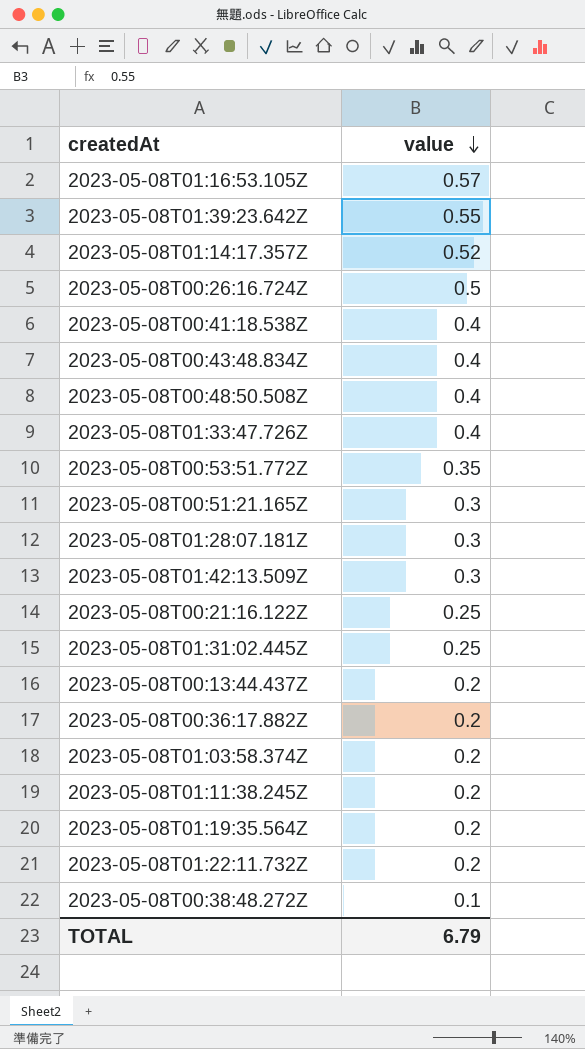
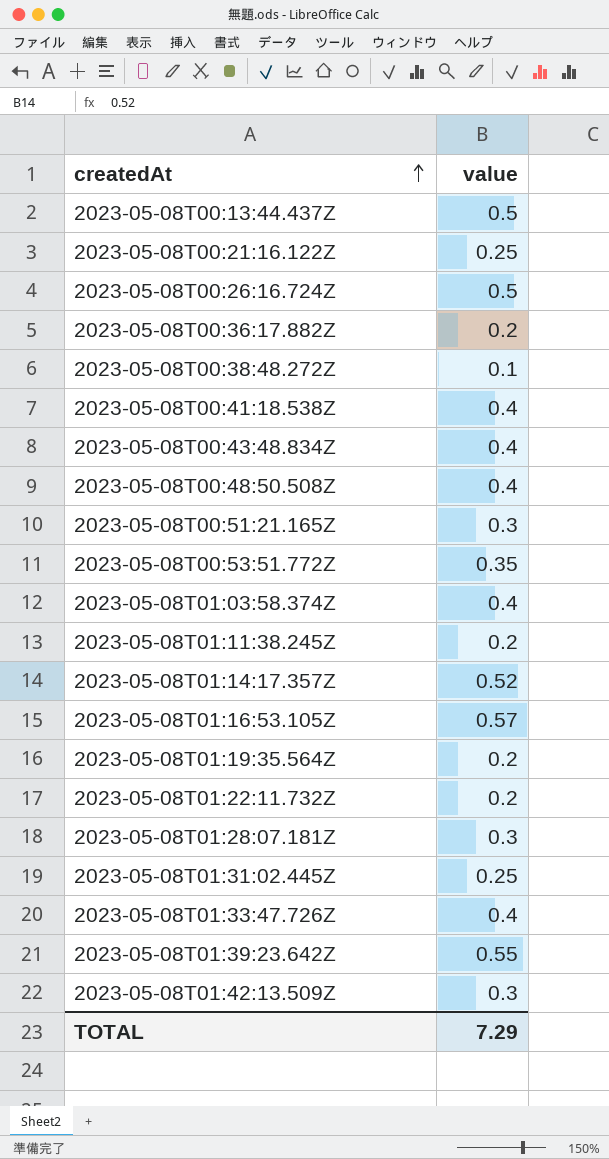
row order: value descending -> createdAt ascending
2023-05-08T00:13:44.437Z | value: 0.2 -> 0.5
2023-05-08T01:03:58.374Z | value: 0.2 -> 0.4
TOTAL | value: 6.79 -> 7.29

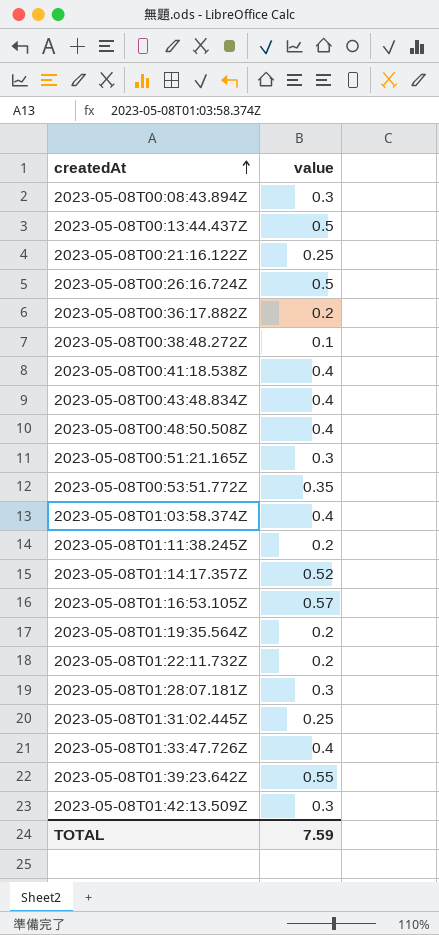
row 2023-05-08T00:08:43.894Z: none -> 0.3
TOTAL | value: 7.29 -> 7.59

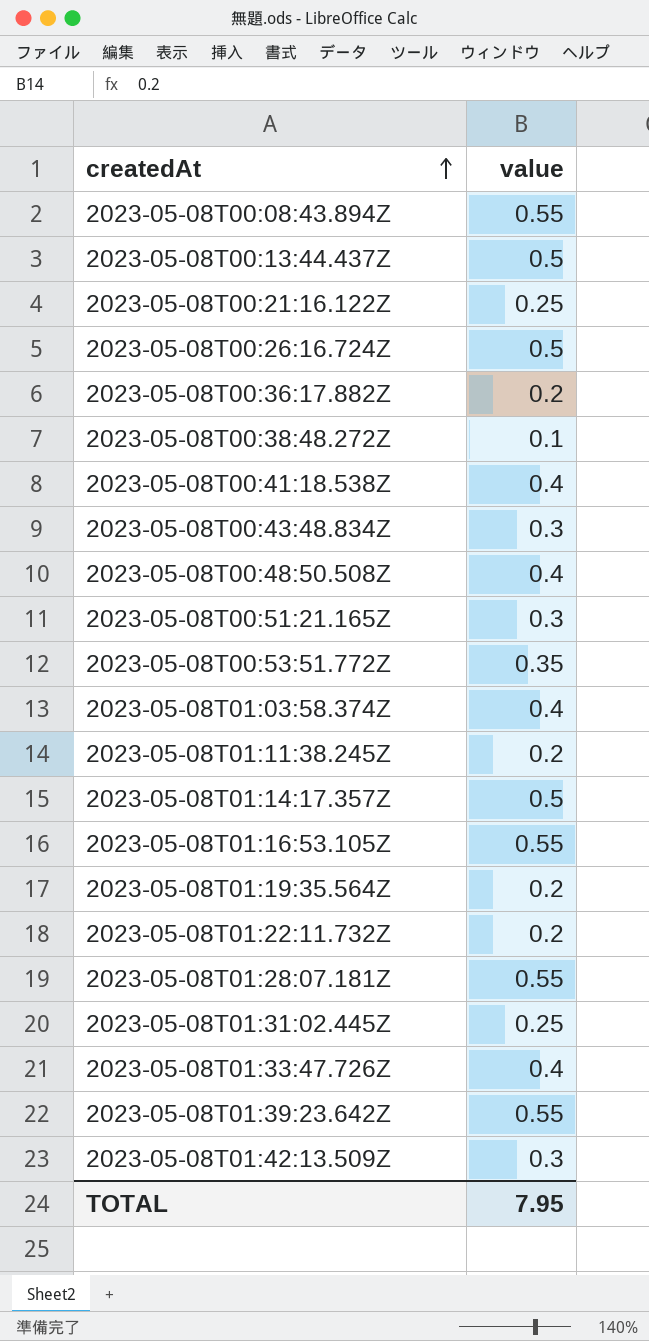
2023-05-08T00:08:43.894Z | value: 0.3 -> 0.55
2023-05-08T00:43:48.834Z | value: 0.4 -> 0.3
2023-05-08T01:14:17.357Z | value: 0.52 -> 0.5
2023-05-08T01:16:53.105Z | value: 0.57 -> 0.55
2023-05-08T01:28:07.181Z | value: 0.3 -> 0.55
TOTAL | value: 7.59 -> 7.95

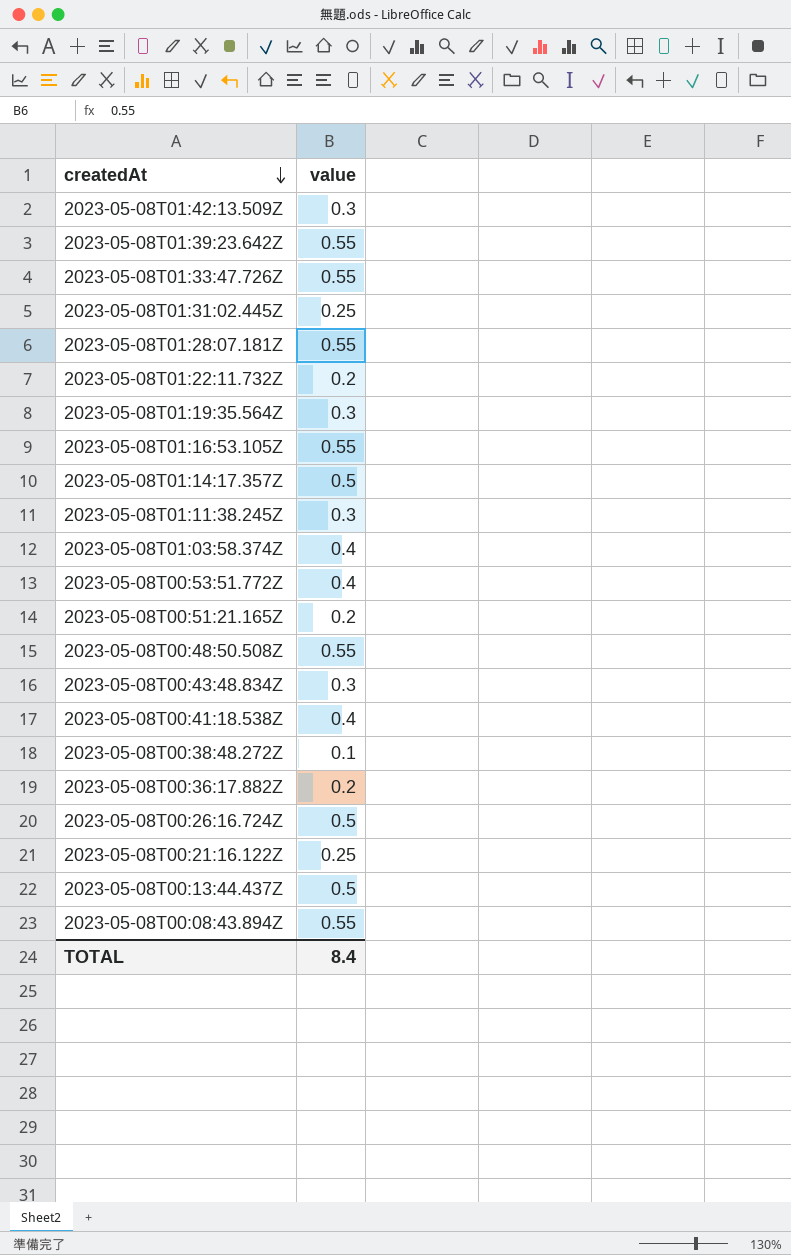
row order: createdAt ascending -> createdAt descending
2023-05-08T01:33:47.726Z | value: 0.4 -> 0.55
2023-05-08T01:19:35.564Z | value: 0.2 -> 0.3
2023-05-08T01:11:38.245Z | value: 0.2 -> 0.3
2023-05-08T00:53:51.772Z | value: 0.35 -> 0.4
2023-05-08T00:51:21.165Z | value: 0.3 -> 0.2
2023-05-08T00:48:50.508Z | value: 0.4 -> 0.55
TOTAL | value: 7.95 -> 8.4

